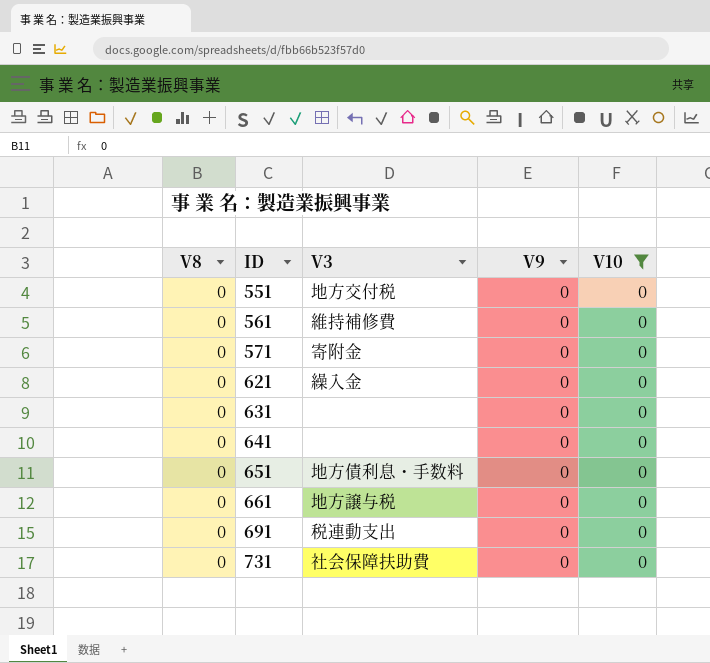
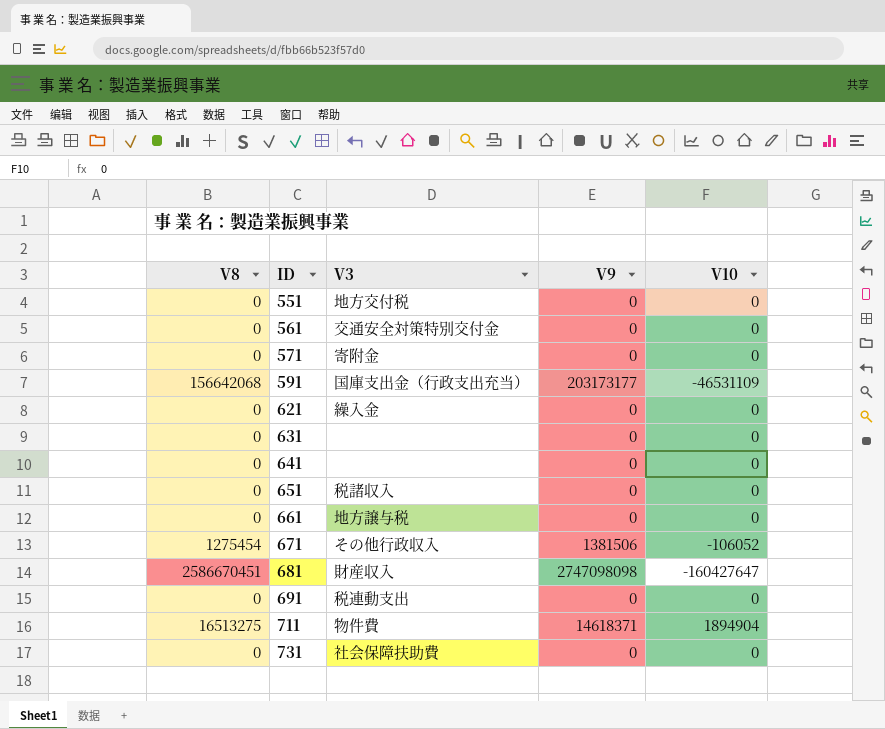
filter: V10 = 0 -> none
561 | V3: 維持補修費 -> 交通安全対策特別交付金
651 | V3: 地方債利息・手数料 -> 税諸収入

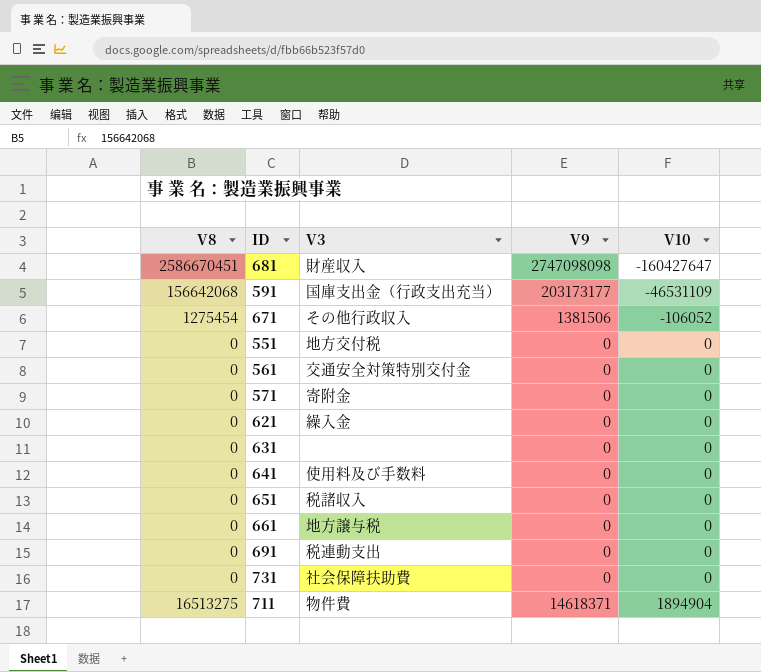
row order: ID ascending -> V10 ascending
641 | V3: none -> 使用料及び手数料

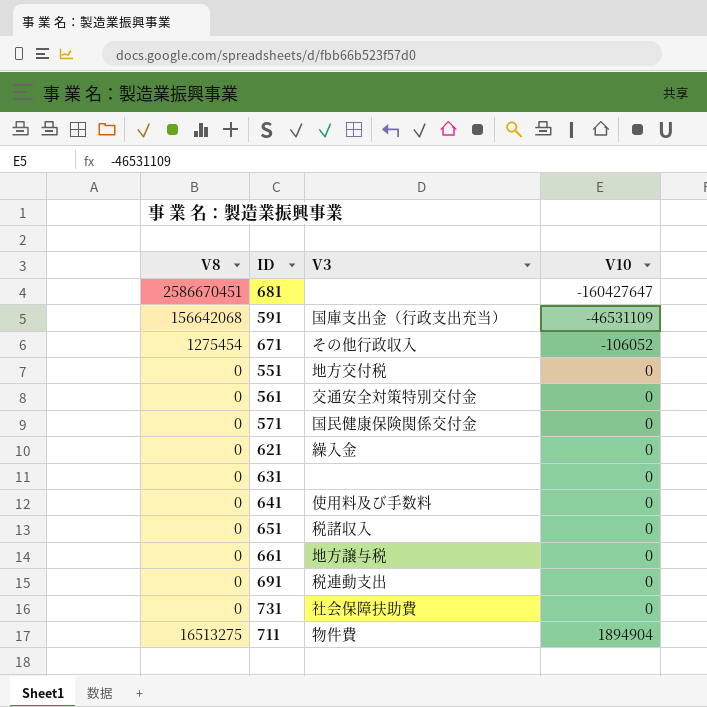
column V9 | position: 4 -> none
681 | V3: 財産収入 -> none
571 | V3: 寄附金 -> 国民健康保険関係交付金

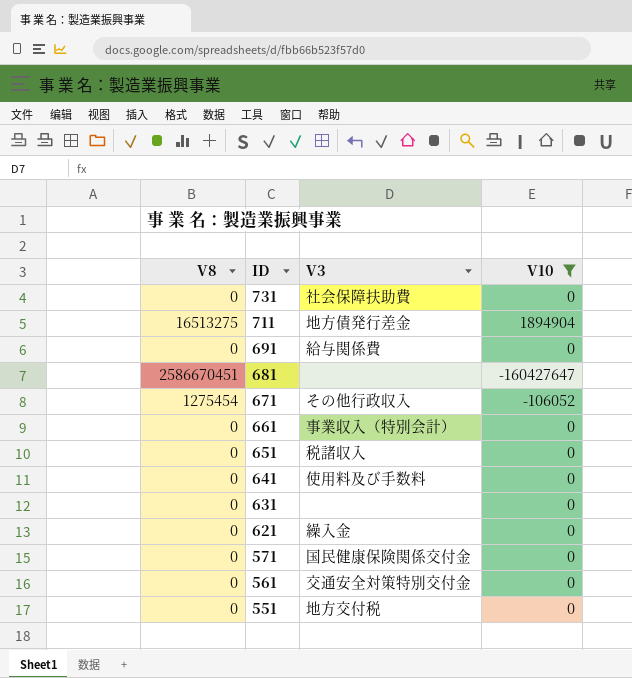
filter: none -> V10 != -46531109
row order: V10 ascending -> ID descending
711 | V3: 物件費 -> 地方債発行差金
691 | V3: 税連動支出 -> 給与関係費
661 | V3: 地方譲与税 -> 事業収入（特別会計）

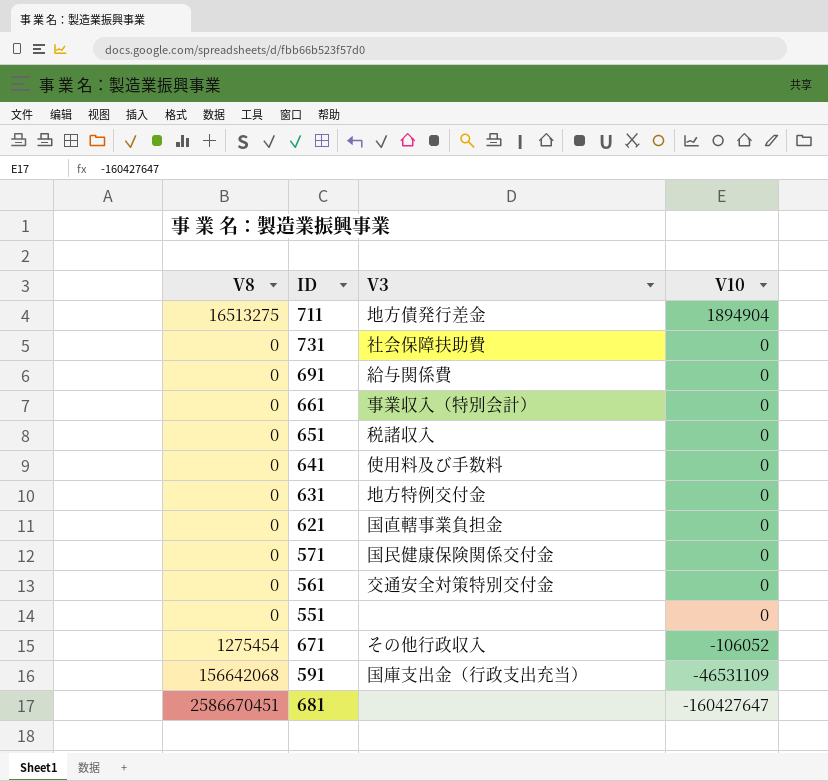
filter: V10 != -46531109 -> none
row order: ID descending -> V10 descending
631 | V3: none -> 地方特例交付金
621 | V3: 繰入金 -> 国直轄事業負担金
551 | V3: 地方交付税 -> none

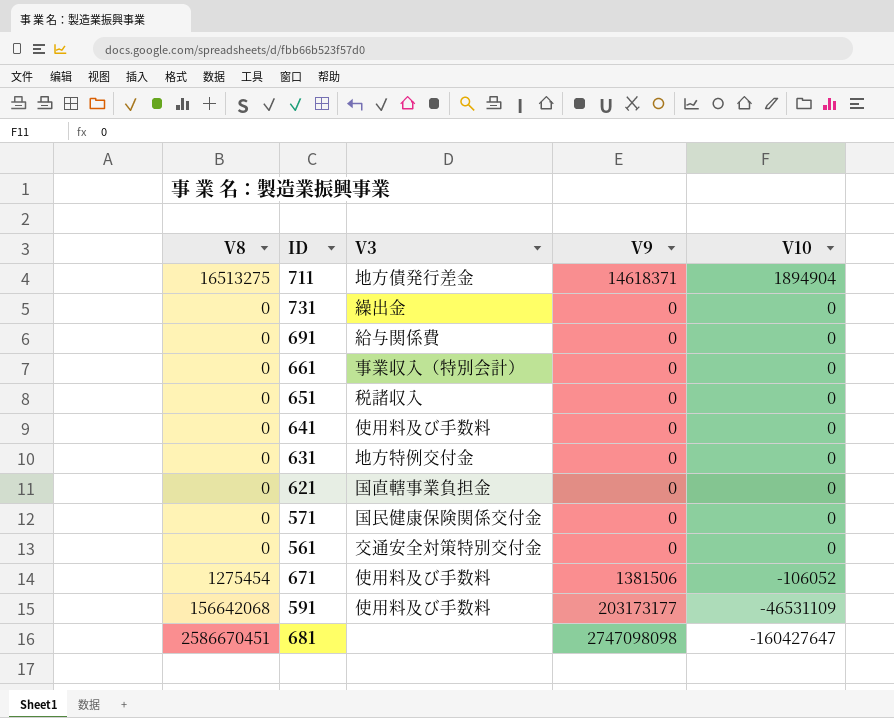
column V9 | position: none -> 4
row 551: 0 | none | 0 -> none
731 | V3: 社会保障扶助費 -> 繰出金
671 | V3: その他行政収入 -> 使用料及び手数料
591 | V3: 国庫支出金（行政支出充当） -> 使用料及び手数料

